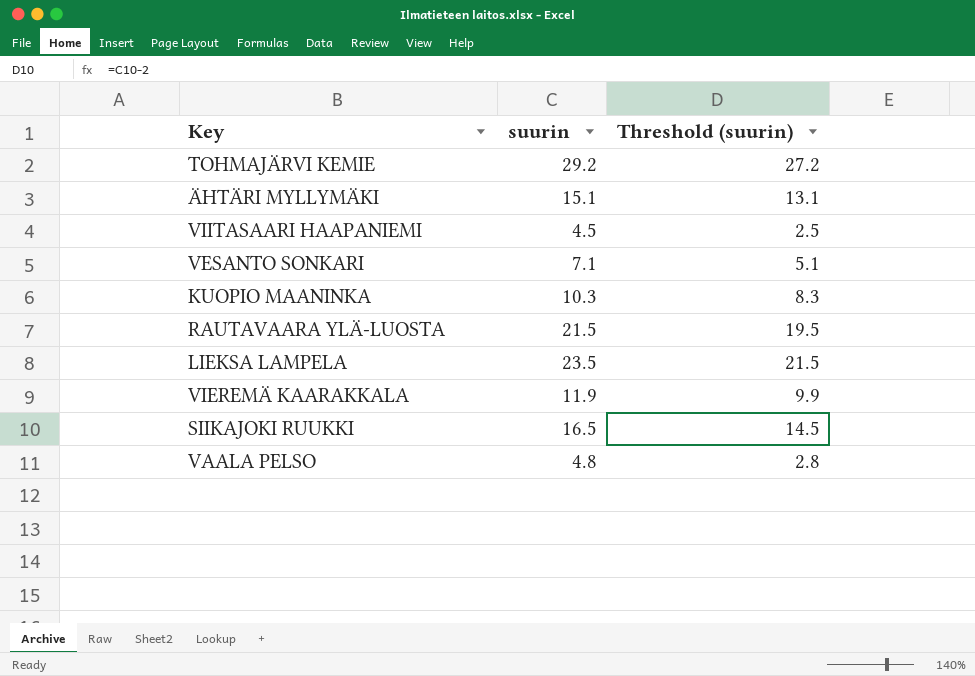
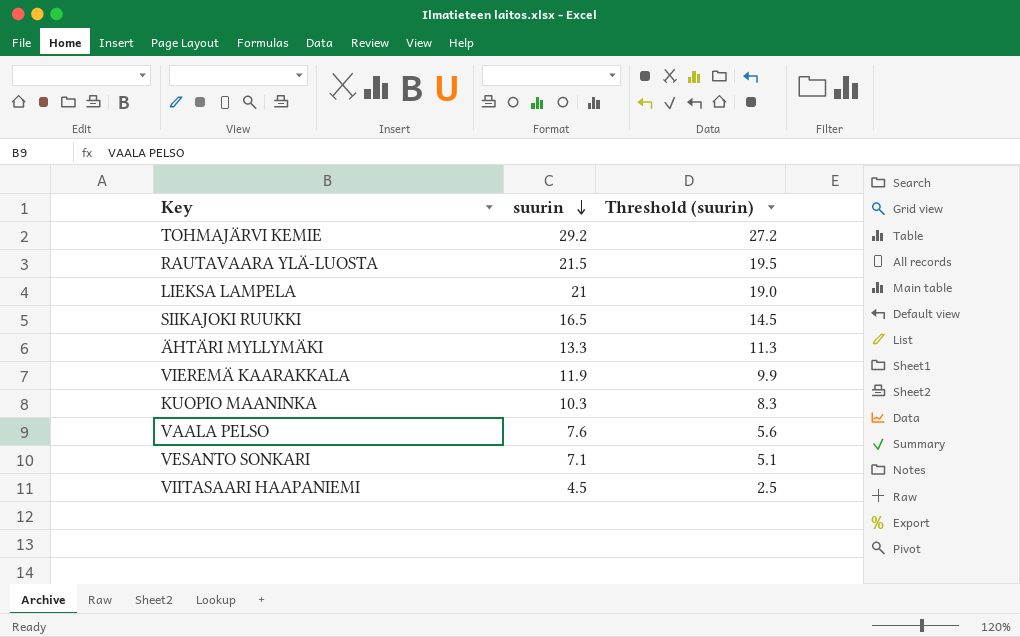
row order: none -> suurin descending
LIEKSA LAMPELA | suurin: 23.5 -> 21
LIEKSA LAMPELA | Threshold (suurin): 21.5 -> 19.0
ÄHTÄRI MYLLYMÄKI | suurin: 15.1 -> 13.3
ÄHTÄRI MYLLYMÄKI | Threshold (suurin): 13.1 -> 11.3
VAALA PELSO | suurin: 4.8 -> 7.6
VAALA PELSO | Threshold (suurin): 2.8 -> 5.6

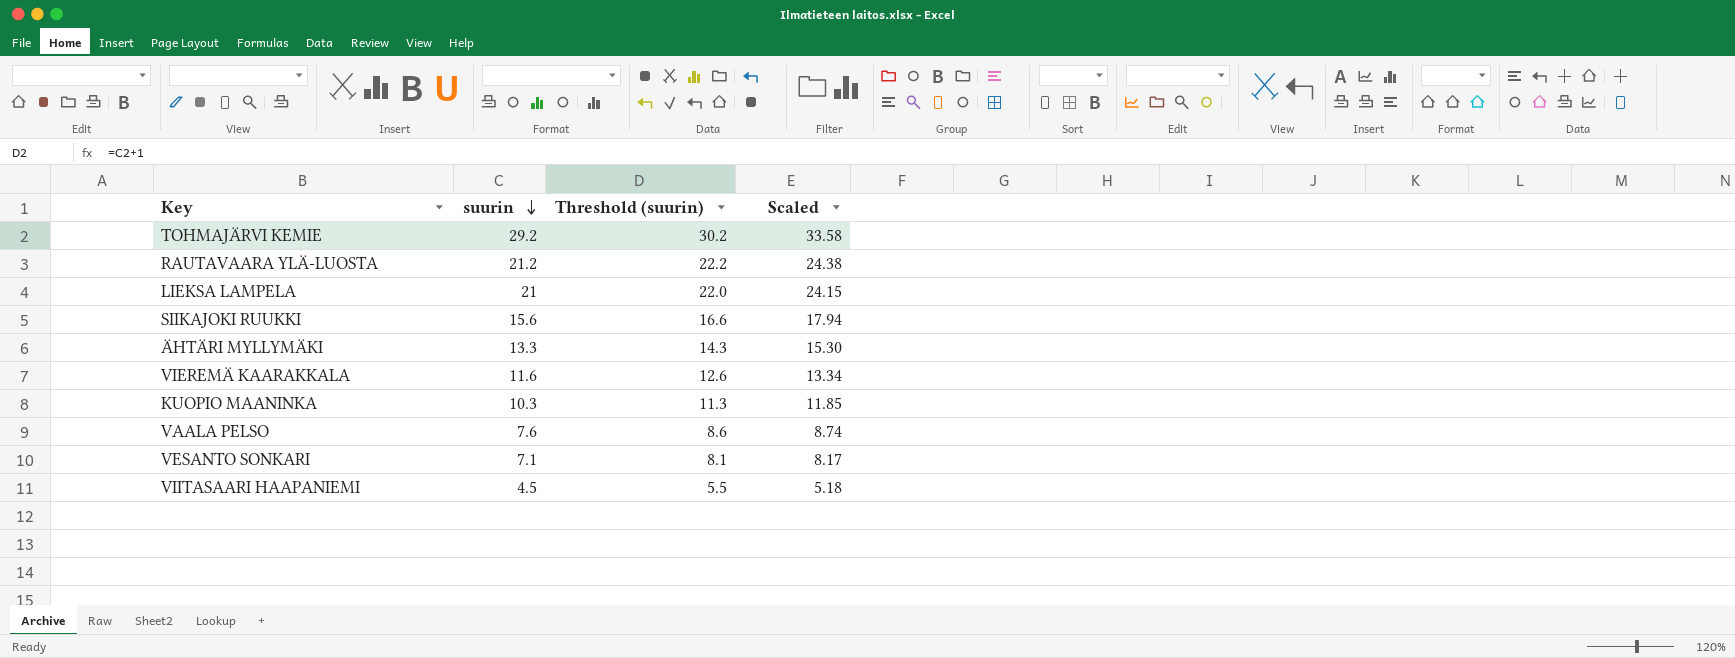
column Threshold (suurin) | formula: [suurin] - 2 -> [suurin] + 1
column Scaled | formula: none -> [suurin] * 1.15
RAUTAVAARA YLÄ-LUOSTA | suurin: 21.5 -> 21.2
SIIKAJOKI RUUKKI | suurin: 16.5 -> 15.6
VIEREMÄ KAARAKKALA | suurin: 11.9 -> 11.6

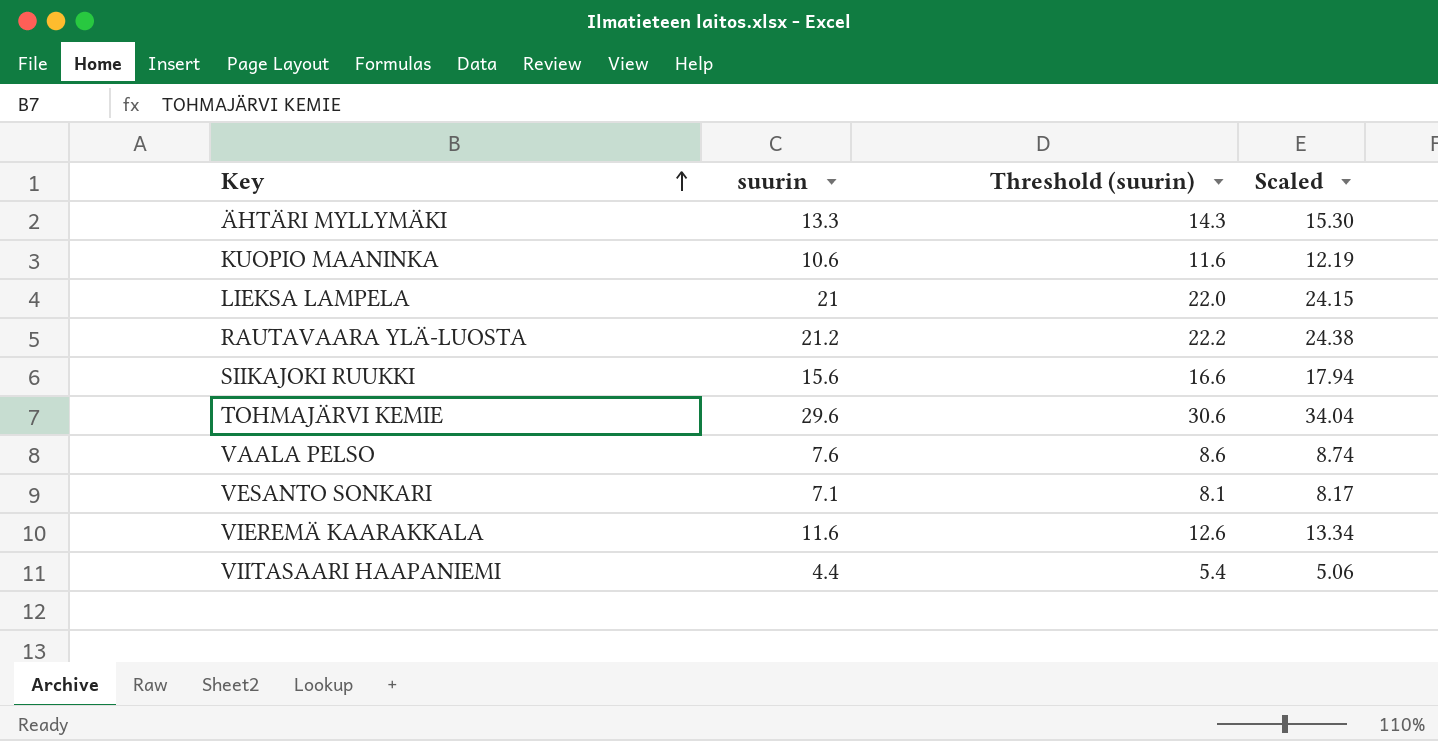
row order: suurin descending -> Key ascending
KUOPIO MAANINKA | suurin: 10.3 -> 10.6
KUOPIO MAANINKA | Threshold (suurin): 11.3 -> 11.6
KUOPIO MAANINKA | Scaled: 11.85 -> 12.19
TOHMAJÄRVI KEMIE | suurin: 29.2 -> 29.6
TOHMAJÄRVI KEMIE | Threshold (suurin): 30.2 -> 30.6
TOHMAJÄRVI KEMIE | Scaled: 33.58 -> 34.04
VIITASAARI HAAPANIEMI | suurin: 4.5 -> 4.4
VIITASAARI HAAPANIEMI | Threshold (suurin): 5.5 -> 5.4
VIITASAARI HAAPANIEMI | Scaled: 5.18 -> 5.06

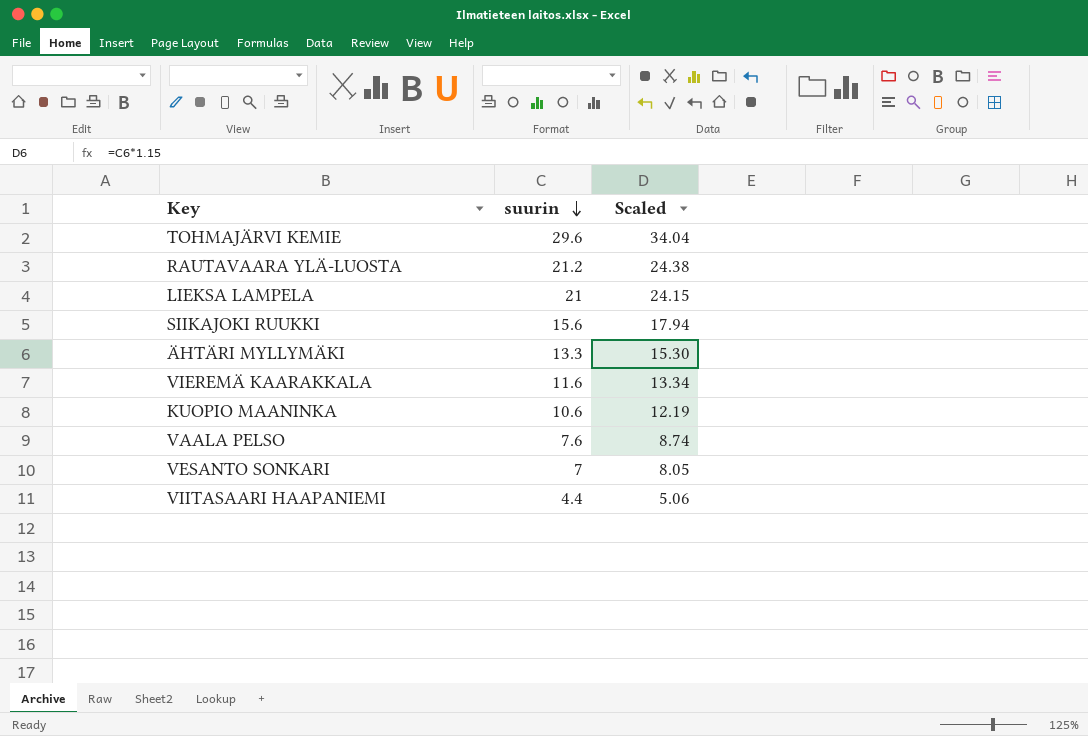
row order: Key ascending -> suurin descending
column Threshold (suurin) | formula: [suurin] + 1 -> none
VESANTO SONKARI | suurin: 7.1 -> 7
VESANTO SONKARI | Scaled: 8.17 -> 8.05

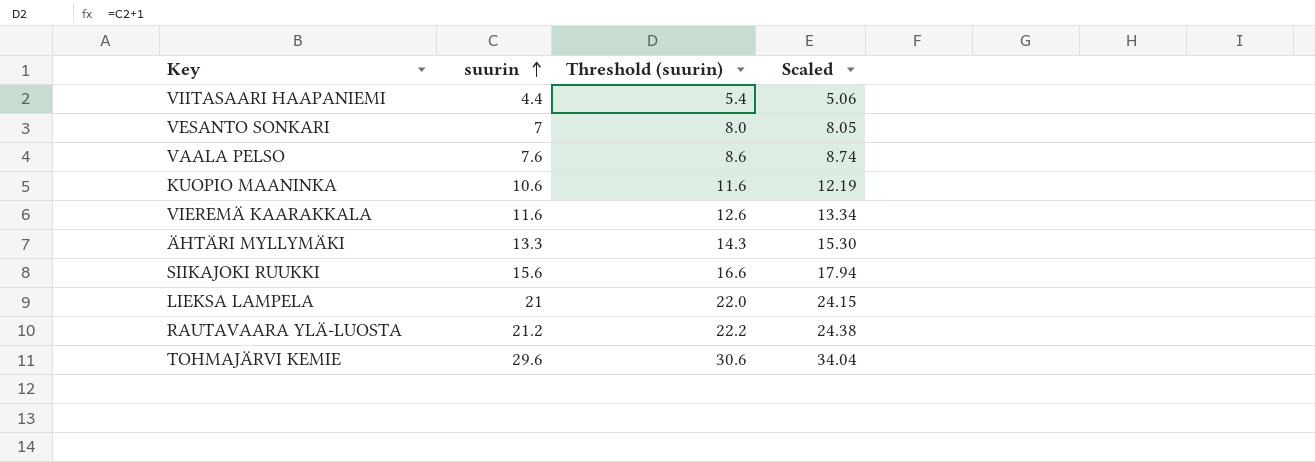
row order: suurin descending -> suurin ascending
column Threshold (suurin) | formula: none -> [suurin] + 1

